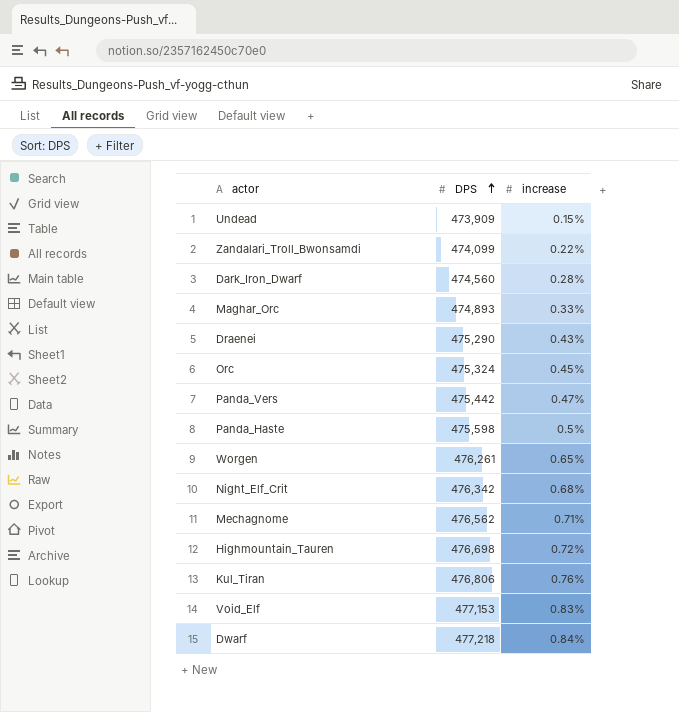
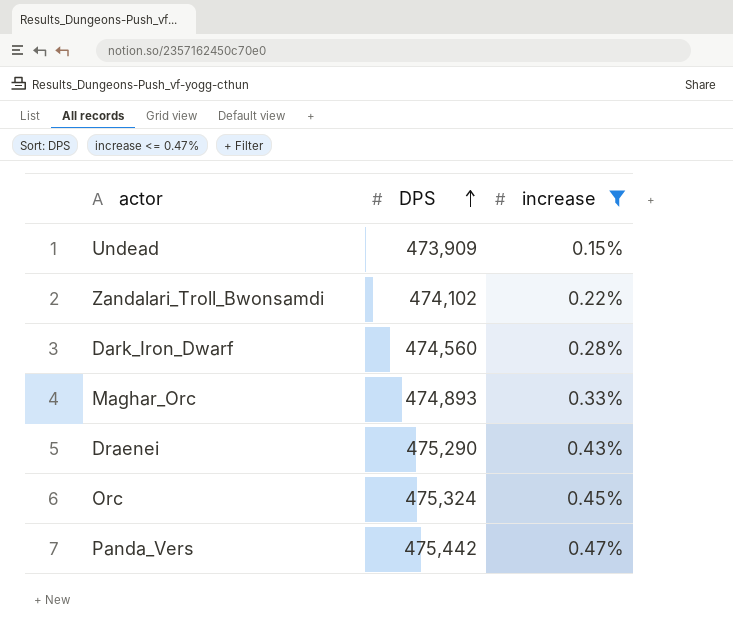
filter: none -> increase <= 0.47%
Zandalari_Troll_Bwonsamdi | DPS: 474,099 -> 474,102

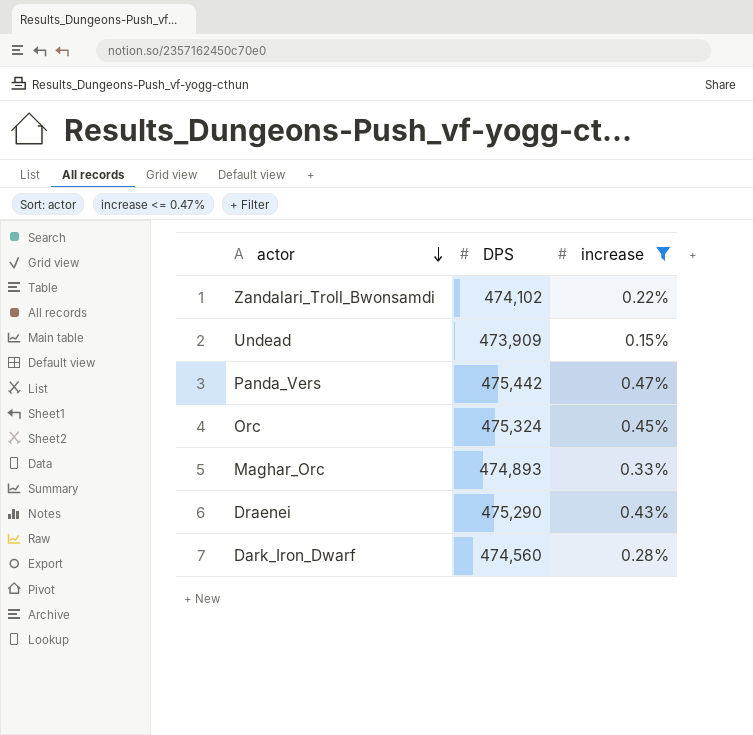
row order: DPS ascending -> actor descending

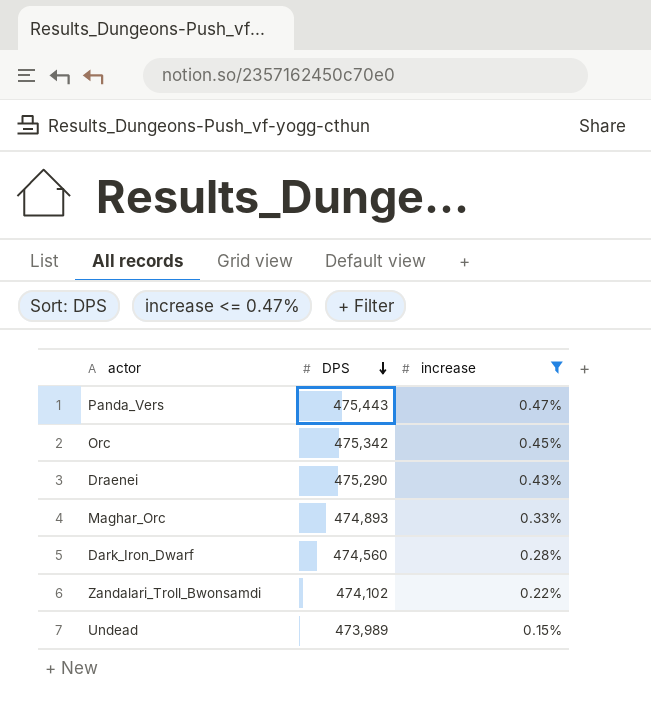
row order: actor descending -> DPS descending
Panda_Vers | DPS: 475,442 -> 475,443
Orc | DPS: 475,324 -> 475,342
Undead | DPS: 473,909 -> 473,989

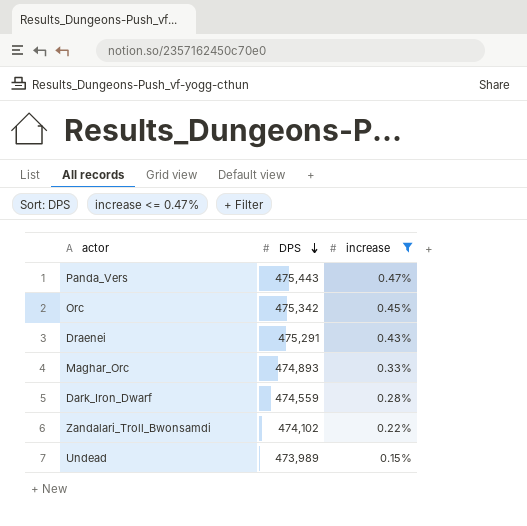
Draenei | DPS: 475,290 -> 475,291
Dark_Iron_Dwarf | DPS: 474,560 -> 474,559

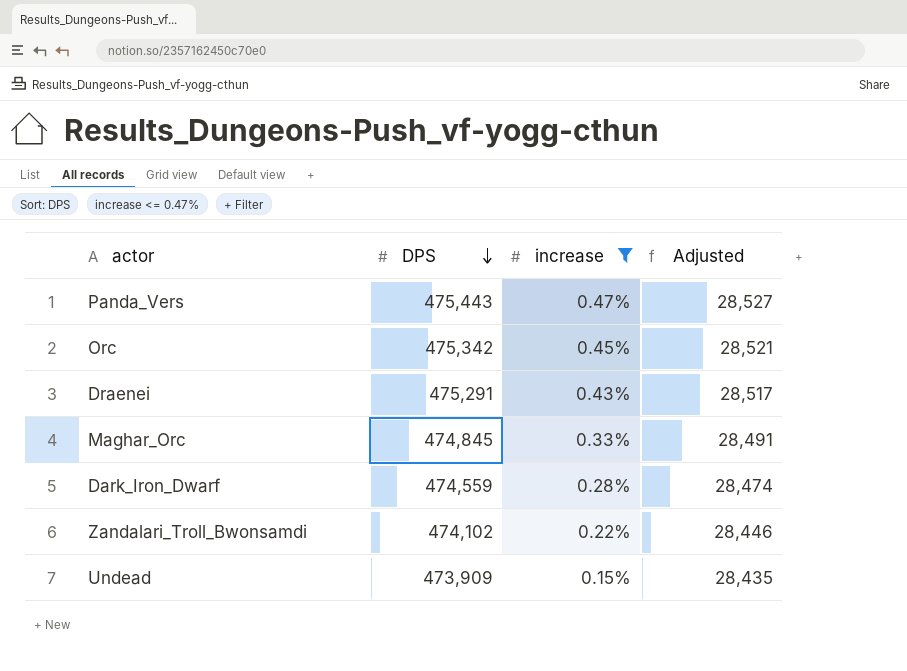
column Adjusted | formula: none -> [DPS] * 0.06
Maghar_Orc | DPS: 474,893 -> 474,845
Undead | DPS: 473,989 -> 473,909

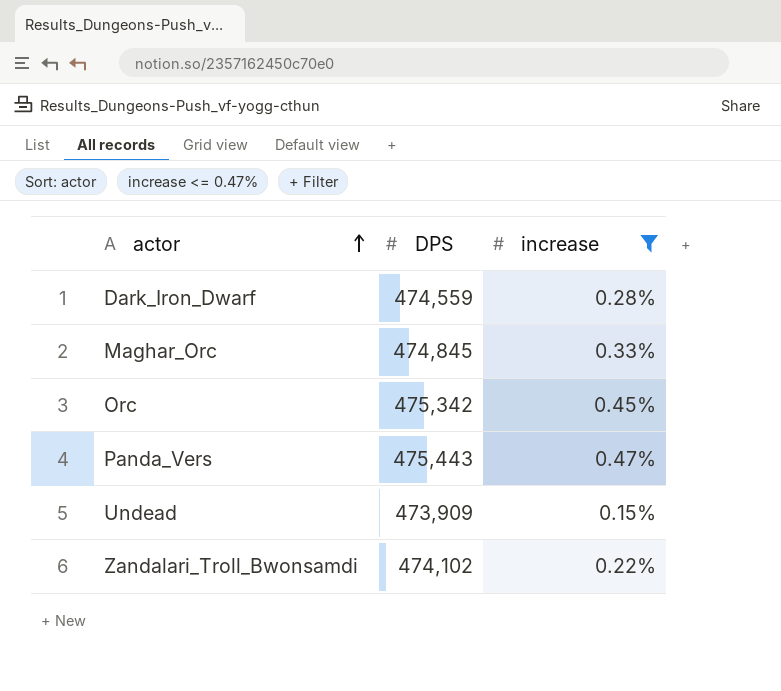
row order: DPS descending -> actor ascending
column Adjusted | formula: [DPS] * 0.06 -> none
row Draenei: 475,291 | 0.43% | 28,517 -> none

